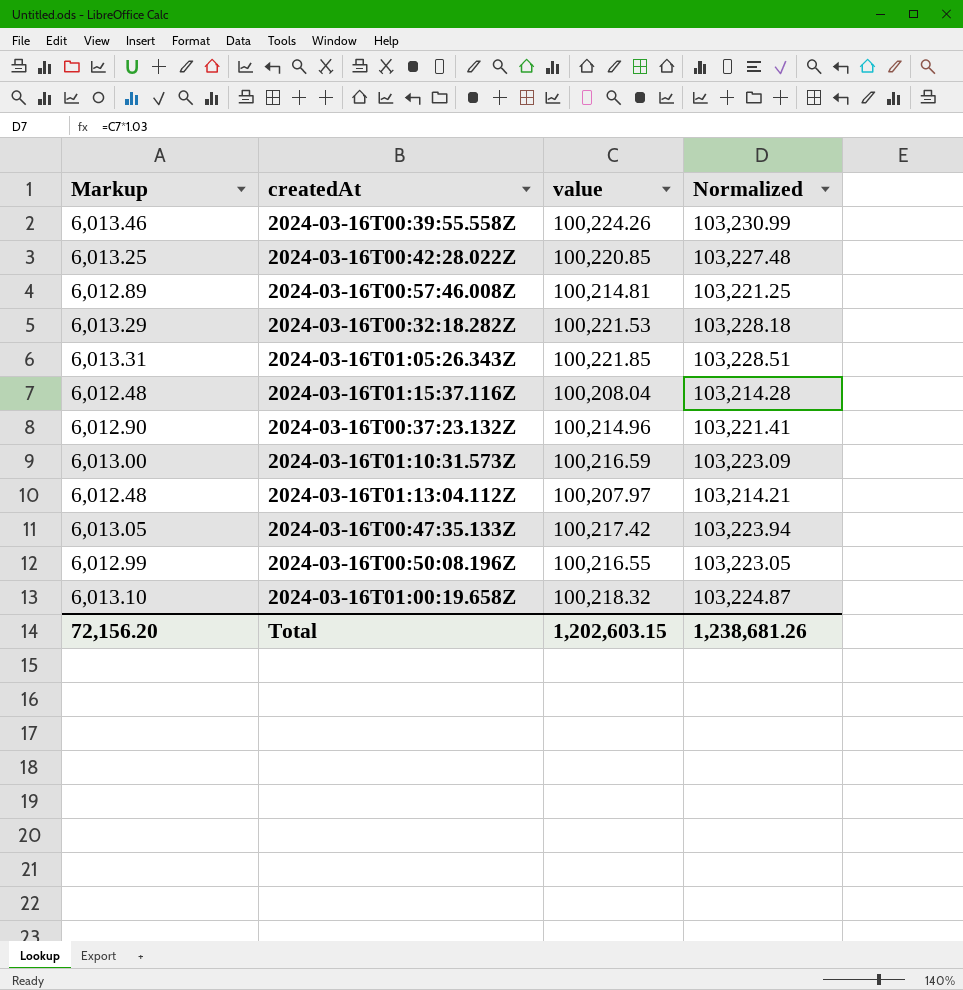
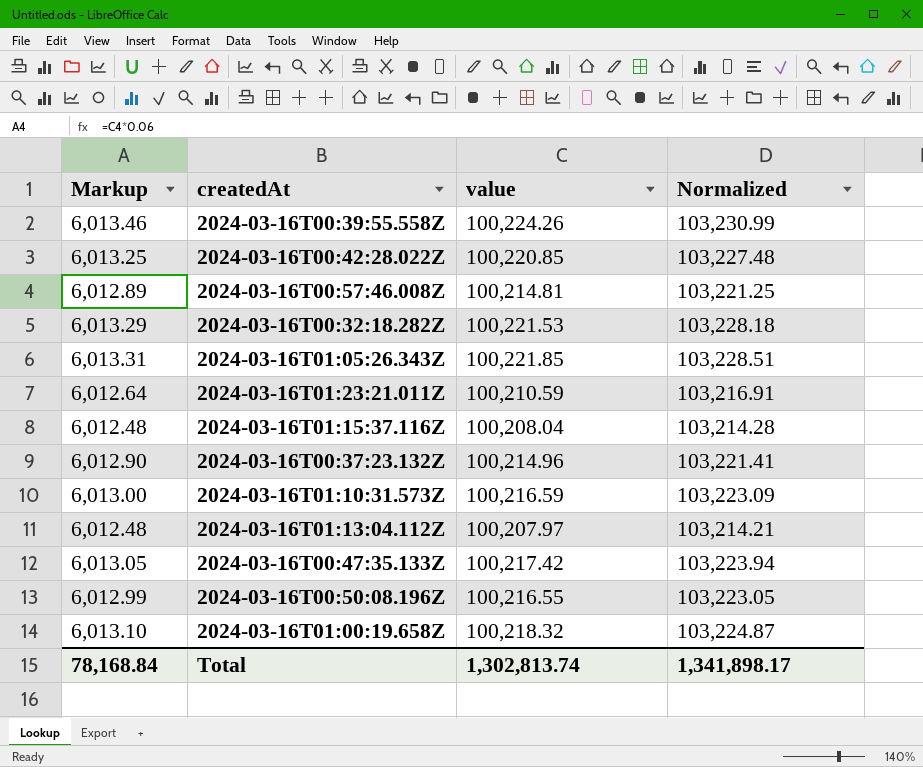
row 2024-03-16T01:23:21.011Z: none -> 6,012.64 | 100,210.59 | 103,216.91
Total | Markup: 72,156.20 -> 78,168.84
Total | value: 1,202,603.15 -> 1,302,813.74
Total | Normalized: 1,238,681.26 -> 1,341,898.17

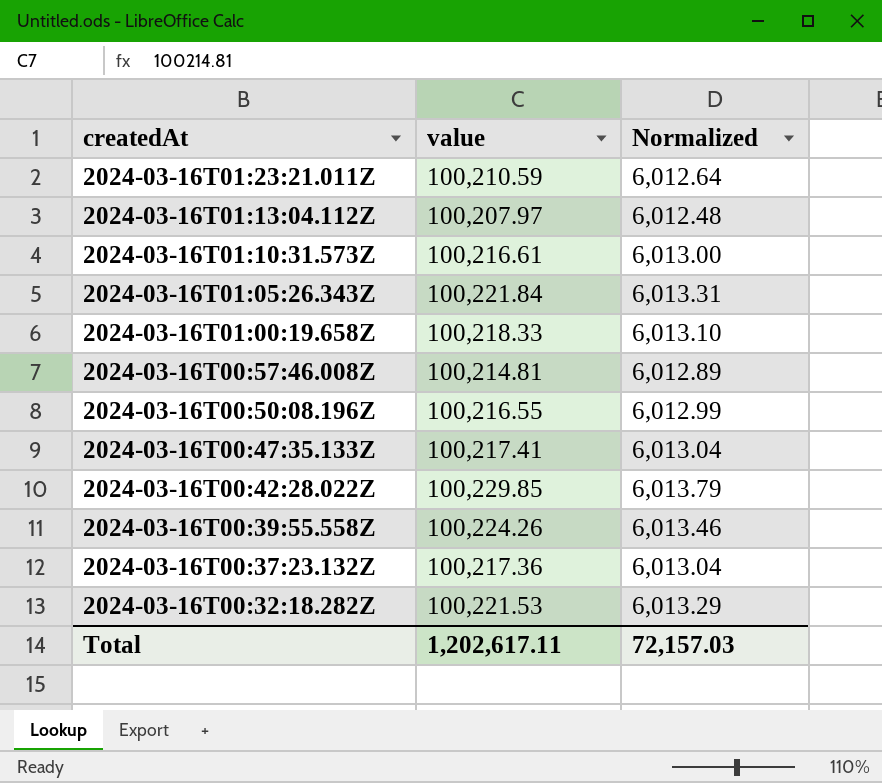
row order: none -> createdAt descending
column Markup | formula: [value] * 0.06 -> none
column Normalized | formula: [value] * 1.03 -> [value] * 0.06
row 2024-03-16T01:15:37.116Z: 6,012.48 | 100,208.04 | 103,214.28 -> none
2024-03-16T01:10:31.573Z | value: 100,216.59 -> 100,216.61
2024-03-16T01:05:26.343Z | value: 100,221.85 -> 100,221.84
2024-03-16T01:00:19.658Z | value: 100,218.32 -> 100,218.33
2024-03-16T00:47:35.133Z | value: 100,217.42 -> 100,217.41
2024-03-16T00:42:28.022Z | value: 100,220.85 -> 100,229.85
2024-03-16T00:37:23.132Z | value: 100,214.96 -> 100,217.36
Total | value: 1,302,813.74 -> 1,202,617.11
Total | Normalized: 1,341,898.17 -> 72,157.03

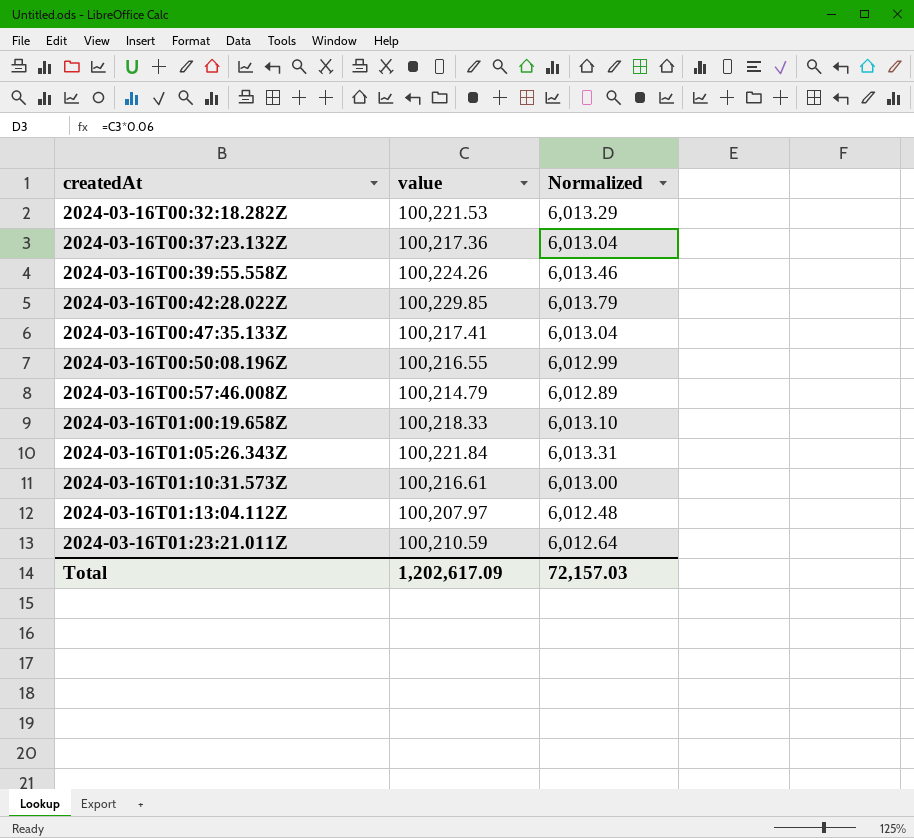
row order: createdAt descending -> createdAt ascending
2024-03-16T00:57:46.008Z | value: 100,214.81 -> 100,214.79
Total | value: 1,202,617.11 -> 1,202,617.09

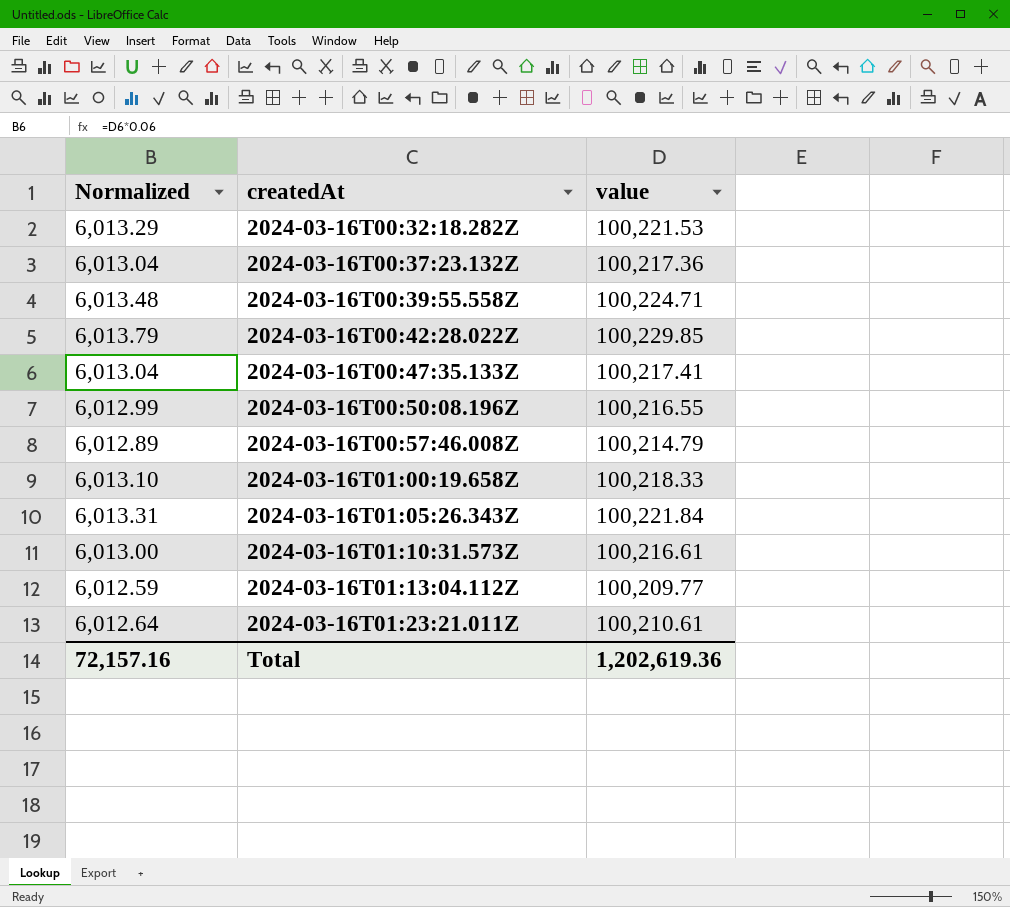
column Normalized | position: 3 -> 1
2024-03-16T00:39:55.558Z | Normalized: 6,013.46 -> 6,013.48
2024-03-16T00:39:55.558Z | value: 100,224.26 -> 100,224.71
2024-03-16T01:13:04.112Z | Normalized: 6,012.48 -> 6,012.59
2024-03-16T01:13:04.112Z | value: 100,207.97 -> 100,209.77
2024-03-16T01:23:21.011Z | value: 100,210.59 -> 100,210.61
Total | Normalized: 72,157.03 -> 72,157.16
Total | value: 1,202,617.09 -> 1,202,619.36

